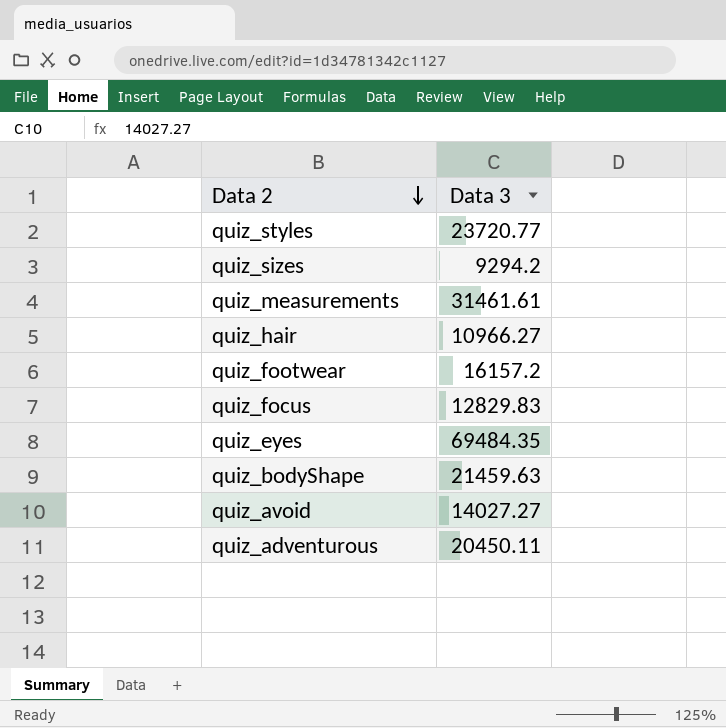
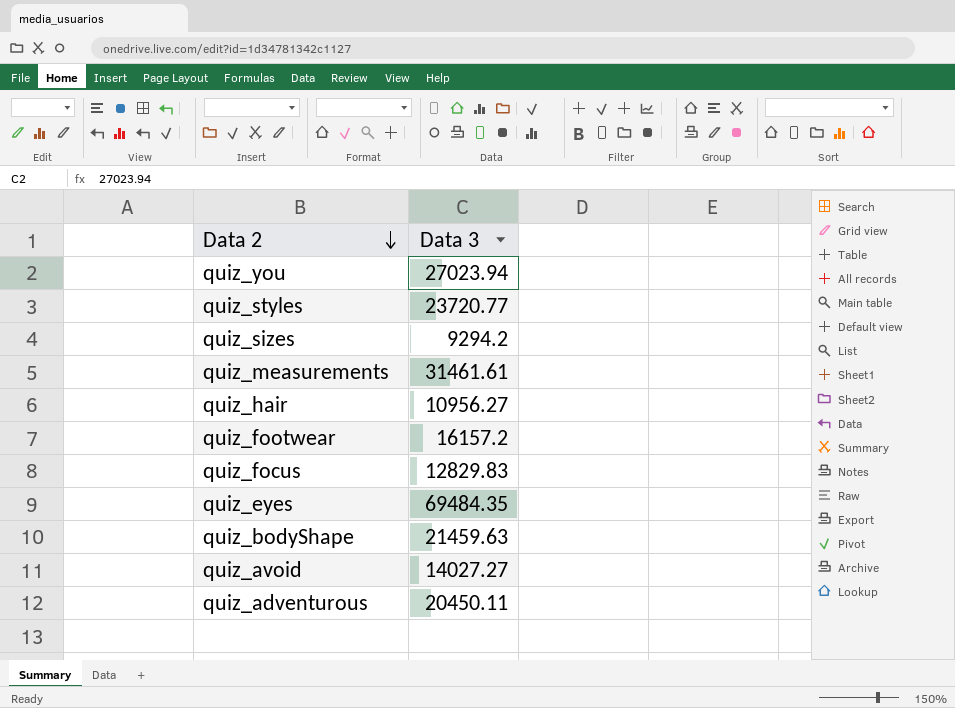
row quiz_you: none -> 27023.94
quiz_hair | Data 3: 10966.27 -> 10956.27

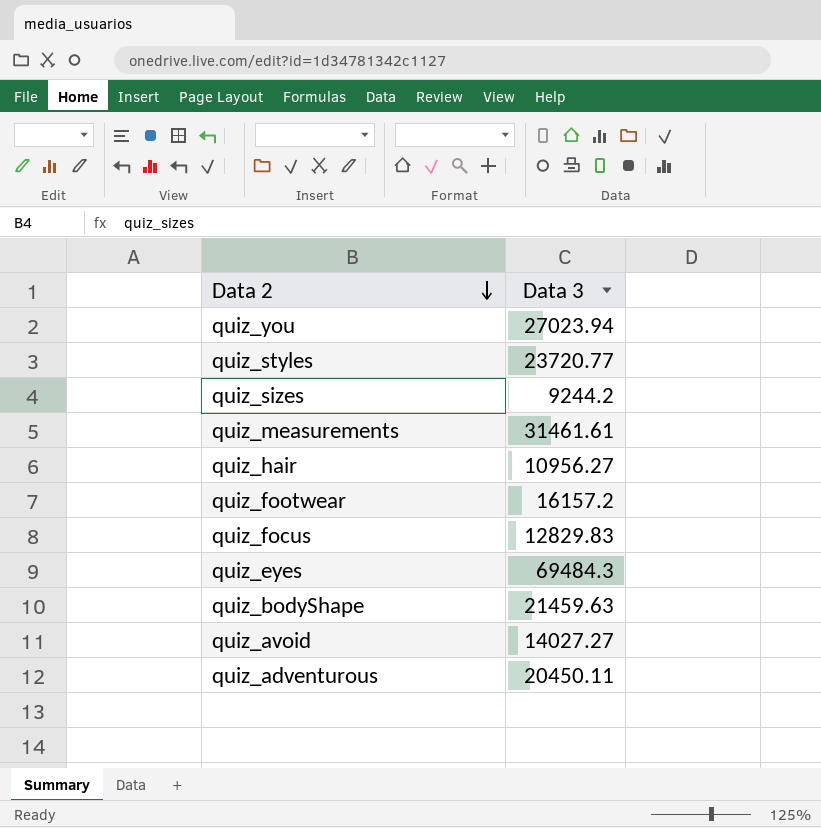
quiz_sizes | Data 3: 9294.2 -> 9244.2
quiz_eyes | Data 3: 69484.35 -> 69484.3

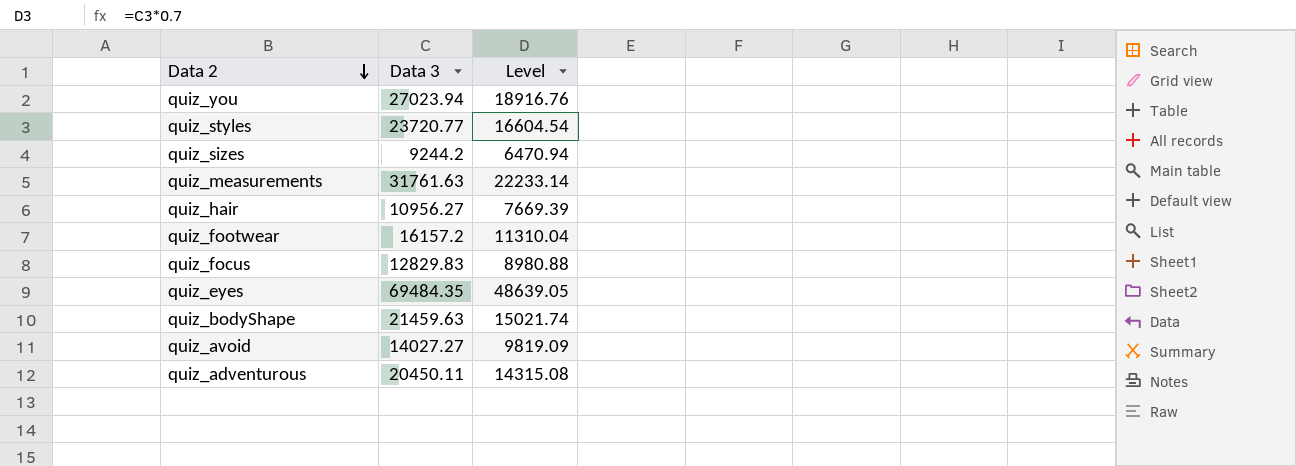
column Level | formula: none -> [Data 3] * 0.7
quiz_measurements | Data 3: 31461.61 -> 31761.63
quiz_eyes | Data 3: 69484.3 -> 69484.35

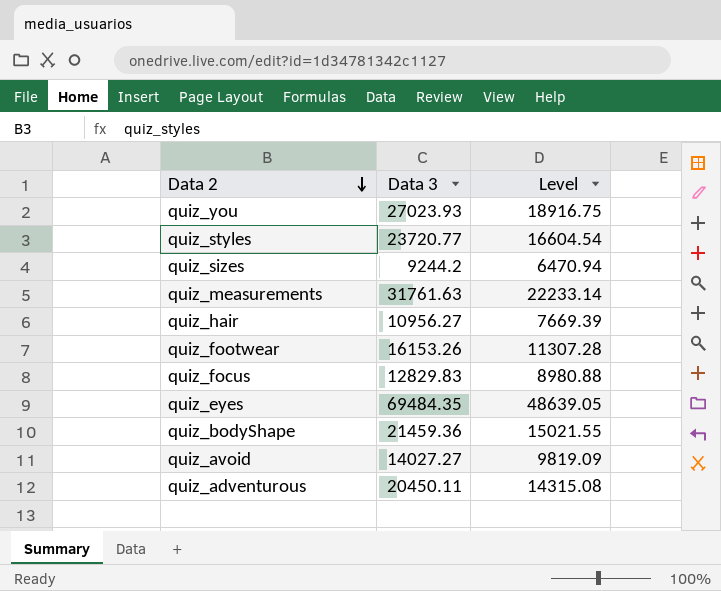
quiz_you | Data 3: 27023.94 -> 27023.93
quiz_you | Level: 18916.76 -> 18916.75
quiz_footwear | Data 3: 16157.2 -> 16153.26
quiz_footwear | Level: 11310.04 -> 11307.28
quiz_bodyShape | Data 3: 21459.63 -> 21459.36
quiz_bodyShape | Level: 15021.74 -> 15021.55

